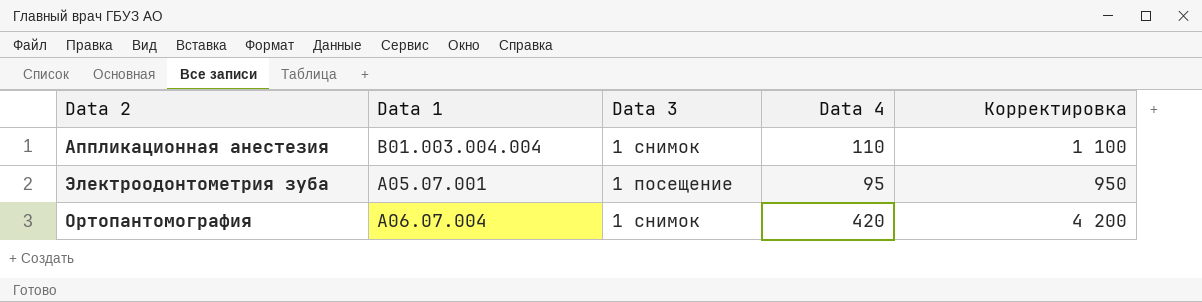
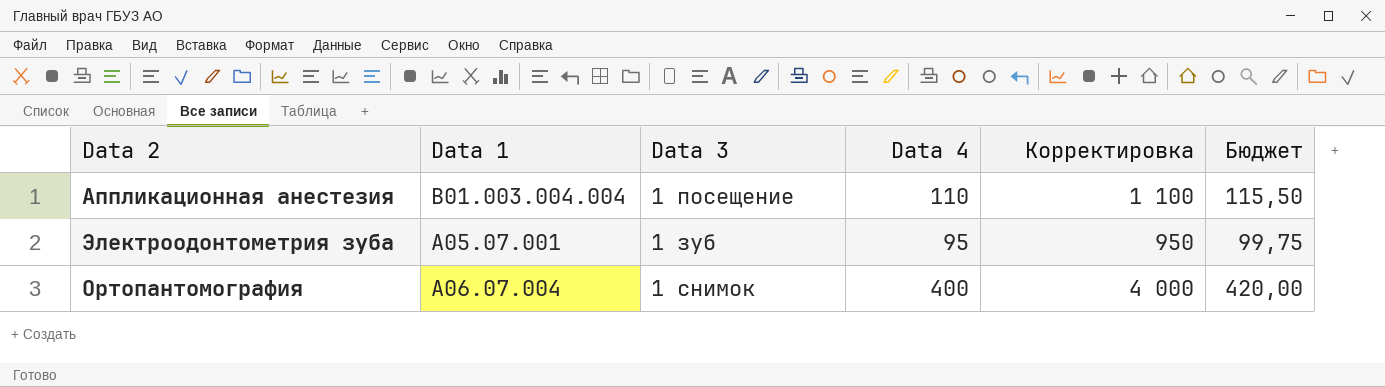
column Бюджет | formula: none -> [Data 4] * 1,05
Аппликационная анестезия | Data 3: 1 снимок -> 1 посещение
Электроодонтометрия зуба | Data 3: 1 посещение -> 1 зуб
Ортопантомография | Data 4: 420 -> 400
Ортопантомография | Корректировка: 4 200 -> 4 000

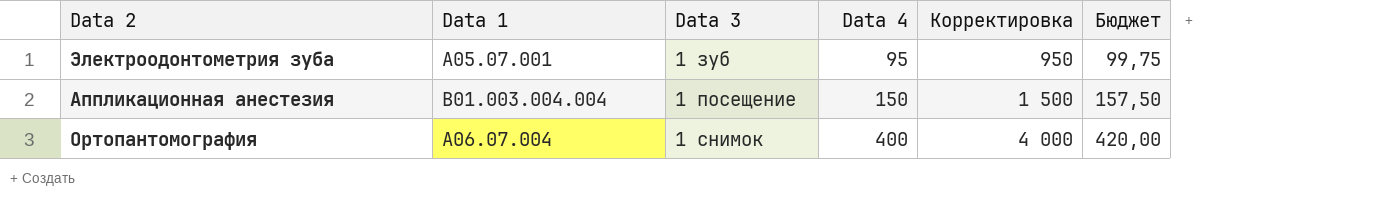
row order: none -> Data 3 ascending
Аппликационная анестезия | Data 4: 110 -> 150
Аппликационная анестезия | Корректировка: 1 100 -> 1 500
Аппликационная анестезия | Бюджет: 115,50 -> 157,50

